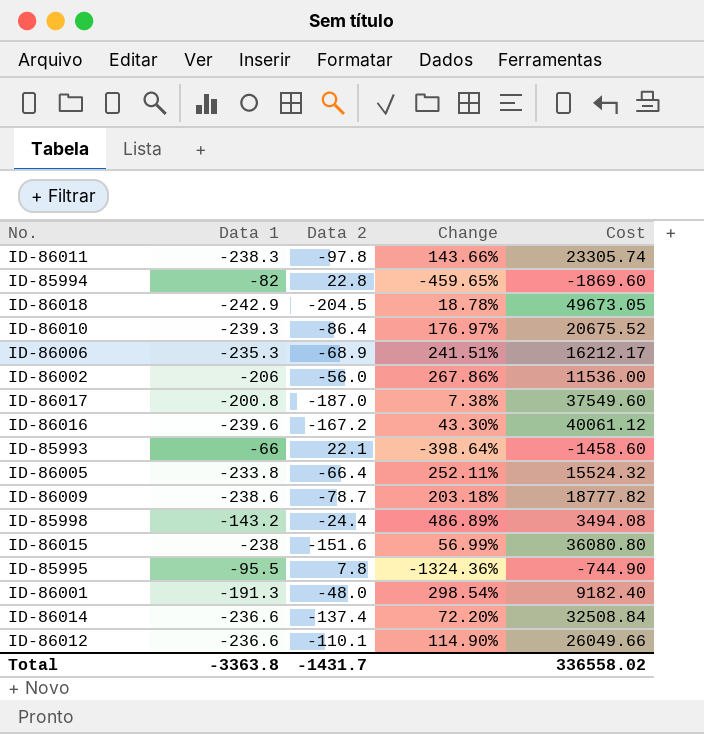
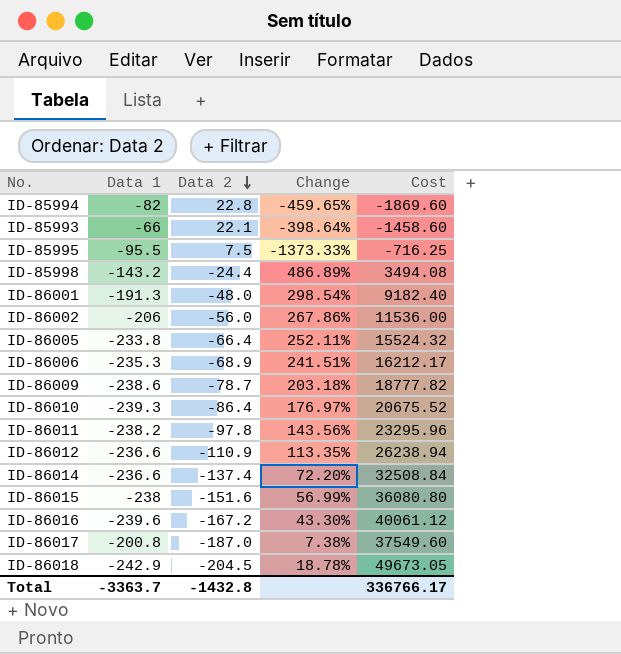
row order: none -> Data 2 descending
ID-85995 | Data 2: 7.8 -> 7.5
ID-85995 | Change: -1324.36% -> -1373.33%
ID-85995 | Cost: -744.90 -> -716.25
ID-86011 | Data 1: -238.3 -> -238.2
ID-86011 | Change: 143.66% -> 143.56%
ID-86011 | Cost: 23305.74 -> 23295.96
ID-86012 | Data 2: -110.1 -> -110.9
ID-86012 | Change: 114.90% -> 113.35%
ID-86012 | Cost: 26049.66 -> 26238.94
Total | Data 1: -3363.8 -> -3363.7
Total | Data 2: -1431.7 -> -1432.8
Total | Cost: 336558.02 -> 336766.17

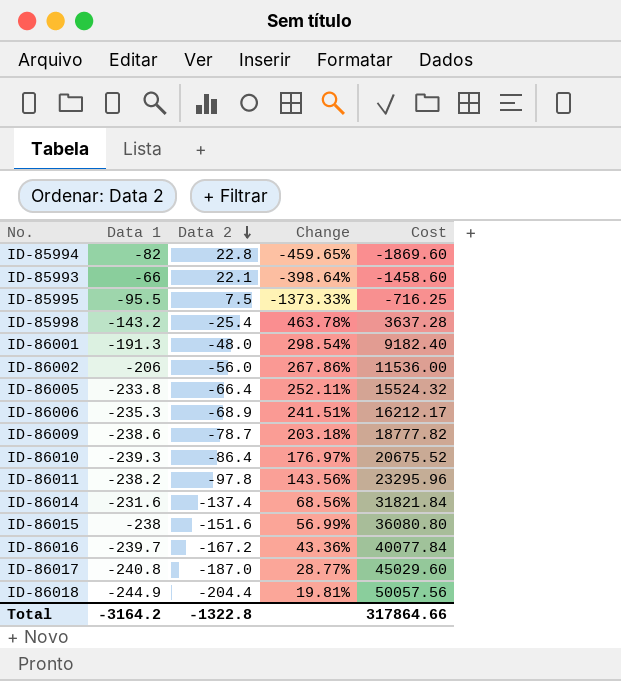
row ID-86012: -236.6 | -110.9 | 113.35% | 26238.94 -> none
ID-85998 | Data 2: -24.4 -> -25.4
ID-85998 | Change: 486.89% -> 463.78%
ID-85998 | Cost: 3494.08 -> 3637.28
ID-86014 | Data 1: -236.6 -> -231.6
ID-86014 | Change: 72.20% -> 68.56%
ID-86014 | Cost: 32508.84 -> 31821.84
ID-86016 | Data 1: -239.6 -> -239.7
ID-86016 | Change: 43.30% -> 43.36%
ID-86016 | Cost: 40061.12 -> 40077.84
ID-86017 | Data 1: -200.8 -> -240.8
ID-86017 | Change: 7.38% -> 28.77%
ID-86017 | Cost: 37549.60 -> 45029.60
ID-86018 | Data 1: -242.9 -> -244.9
ID-86018 | Data 2: -204.5 -> -204.4
ID-86018 | Change: 18.78% -> 19.81%
ID-86018 | Cost: 49673.05 -> 50057.56
Total | Data 1: -3363.7 -> -3164.2
Total | Data 2: -1432.8 -> -1322.8
Total | Cost: 336766.17 -> 317864.66

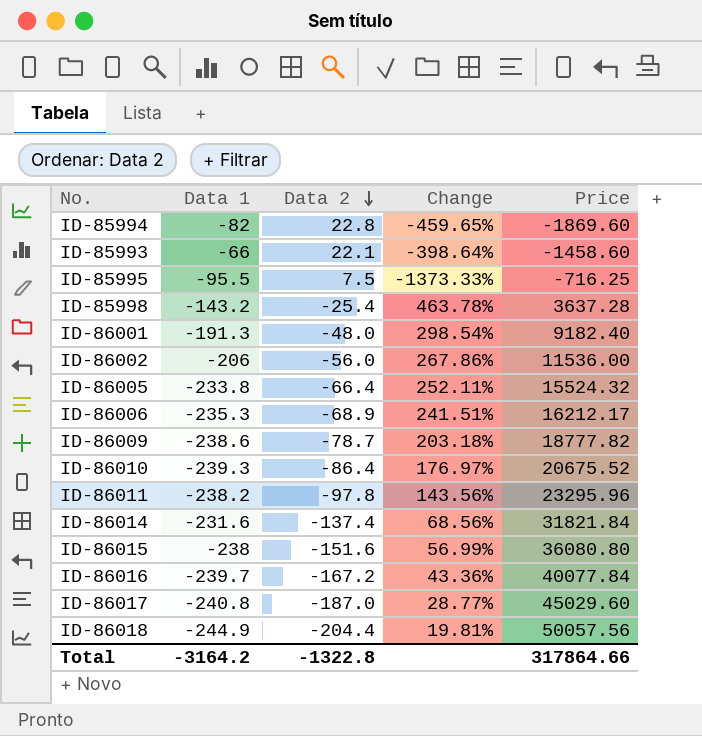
column name: Cost -> Price

